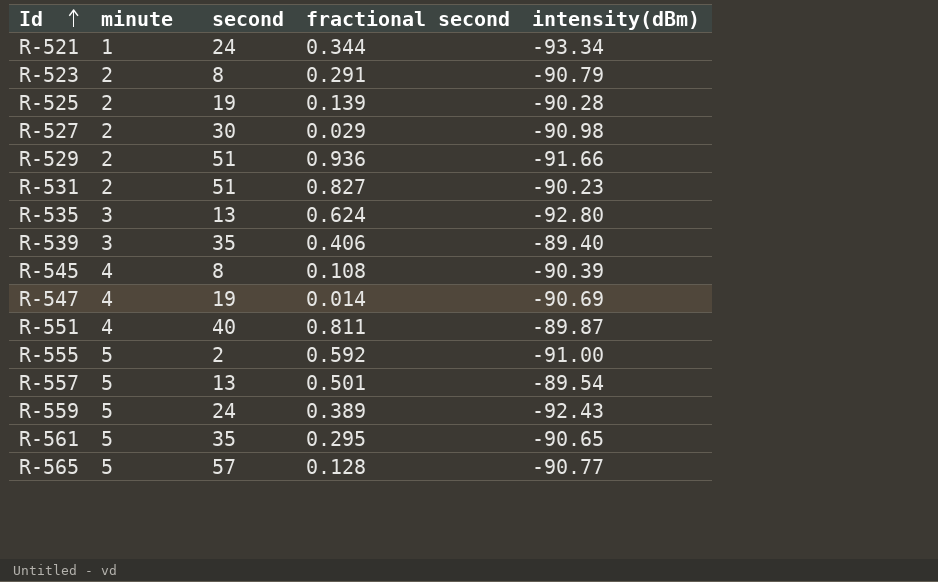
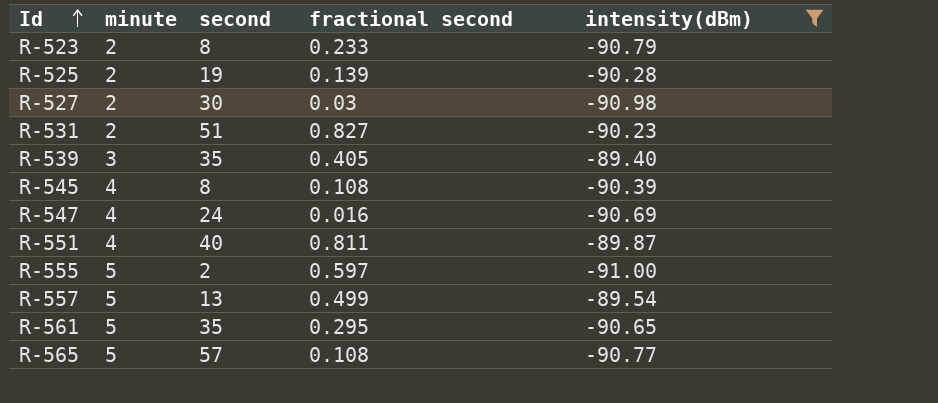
filter: none -> intensity(dBm) >= -91.00
R-523 | fractional second: 0.291 -> 0.233
R-527 | fractional second: 0.029 -> 0.03
R-539 | fractional second: 0.406 -> 0.405
R-547 | second: 19 -> 24
R-547 | fractional second: 0.014 -> 0.016
R-555 | fractional second: 0.592 -> 0.597
R-557 | fractional second: 0.501 -> 0.499
R-565 | fractional second: 0.128 -> 0.108

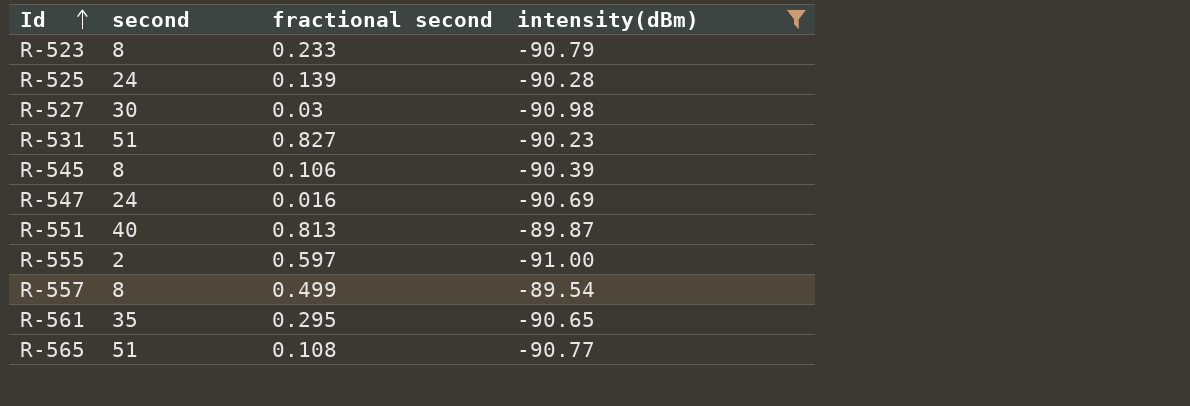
column minute | position: 2 -> none
row R-539: 3 | 35 | 0.405 | -89.40 -> none
R-525 | second: 19 -> 24
R-545 | fractional second: 0.108 -> 0.106
R-551 | fractional second: 0.811 -> 0.813
R-557 | second: 13 -> 8
R-565 | second: 57 -> 51

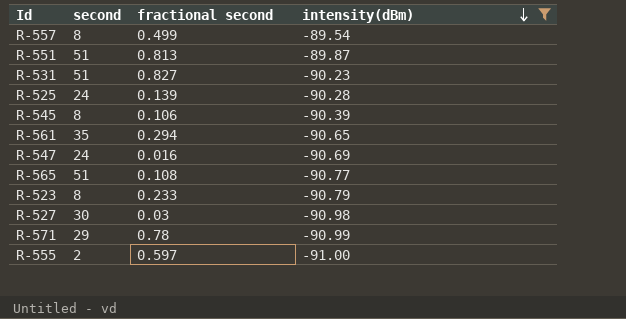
row order: Id ascending -> intensity(dBm) descending
R-551 | second: 40 -> 51
R-561 | fractional second: 0.295 -> 0.294
row R-571: none -> 29 | 0.78 | -90.99

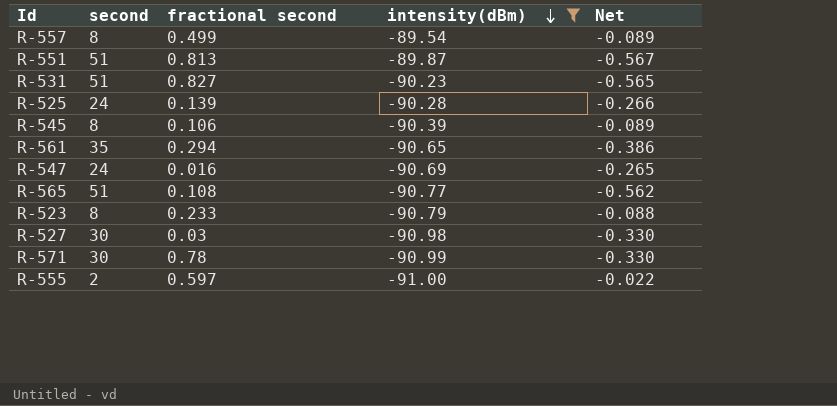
column Net | formula: none -> [second] / [intensity(dBm)]
R-571 | second: 29 -> 30

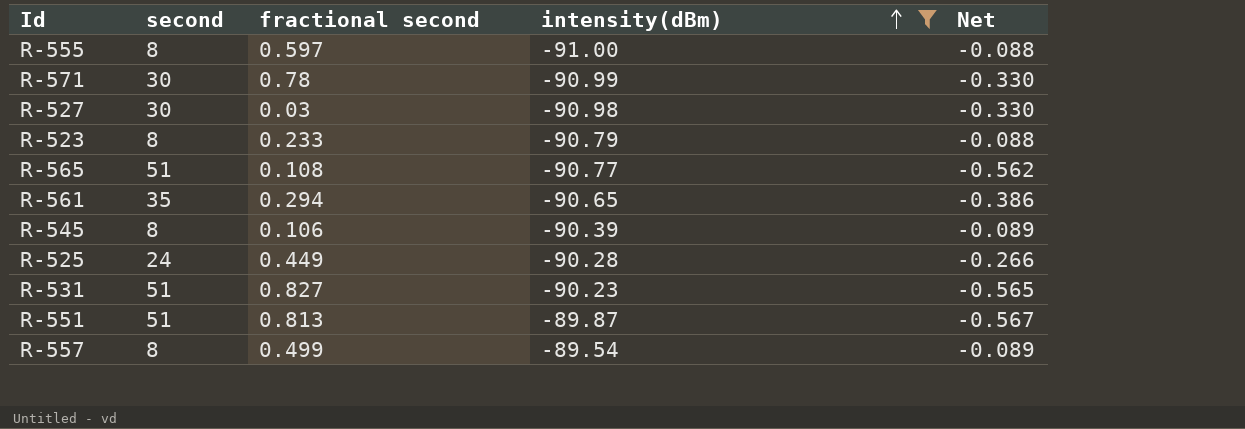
row order: intensity(dBm) descending -> intensity(dBm) ascending
row R-547: 24 | 0.016 | -90.69 | -0.265 -> none
R-555 | second: 2 -> 8
R-555 | Net: -0.022 -> -0.088
R-525 | fractional second: 0.139 -> 0.449

